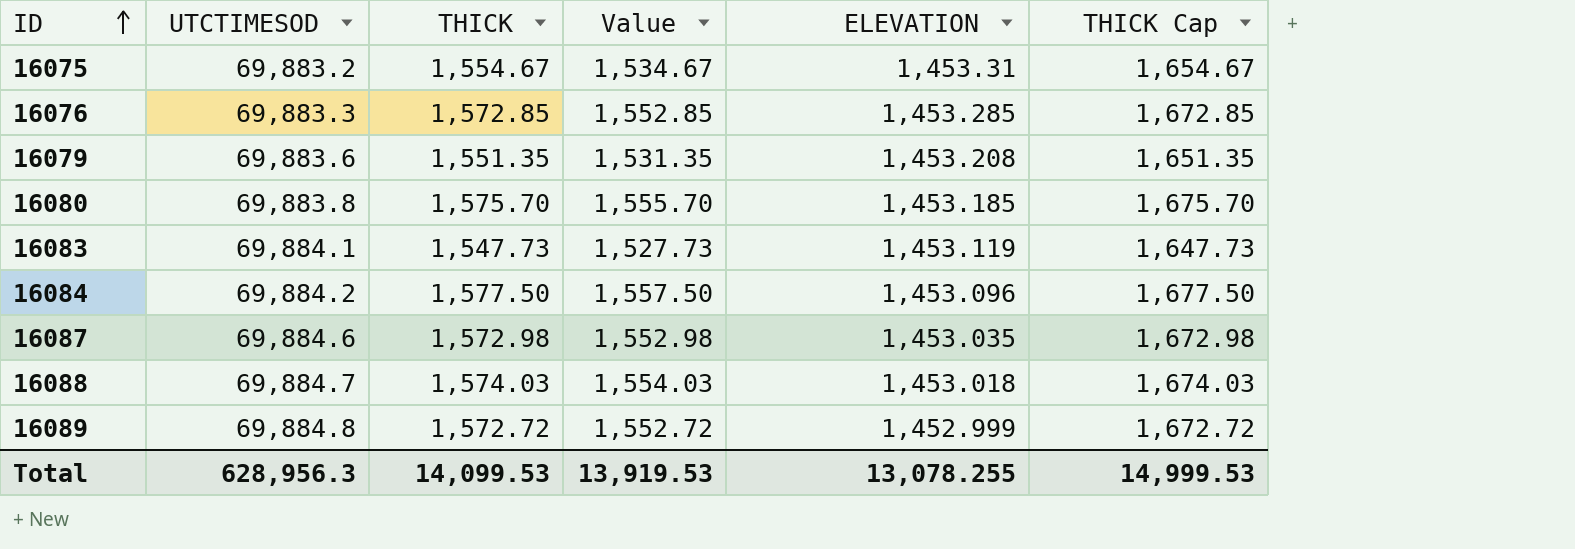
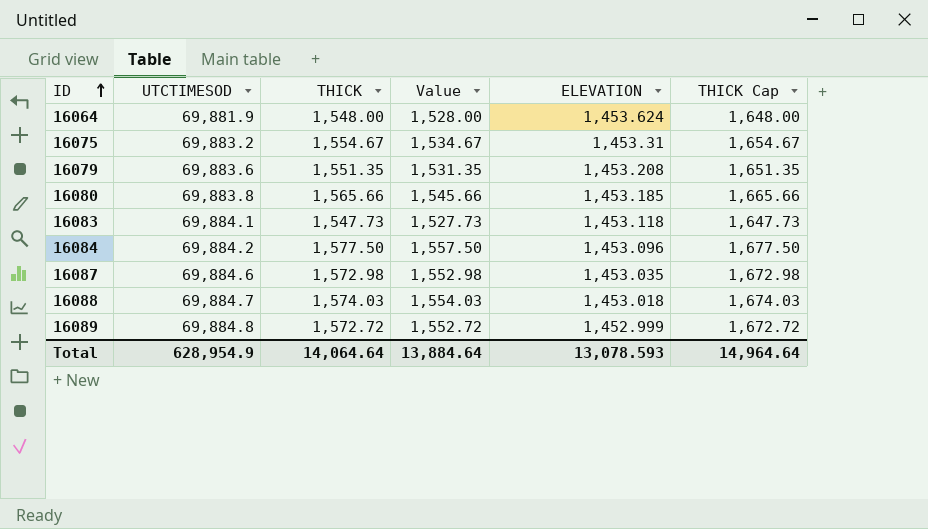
row 16076: 69,883.3 | 1,572.85 | 1,552.85 | 1,453.285 | 1,672.85 -> none
row 16064: none -> 69,881.9 | 1,548.00 | 1,528.00 | 1,453.624 | 1,648.00
16080 | THICK: 1,575.70 -> 1,565.66
16080 | Value: 1,555.70 -> 1,545.66
16080 | THICK Cap: 1,675.70 -> 1,665.66
16083 | ELEVATION: 1,453.119 -> 1,453.118
Total | UTCTIMESOD: 628,956.3 -> 628,954.9
Total | THICK: 14,099.53 -> 14,064.64
Total | Value: 13,919.53 -> 13,884.64
Total | ELEVATION: 13,078.255 -> 13,078.593
Total | THICK Cap: 14,999.53 -> 14,964.64

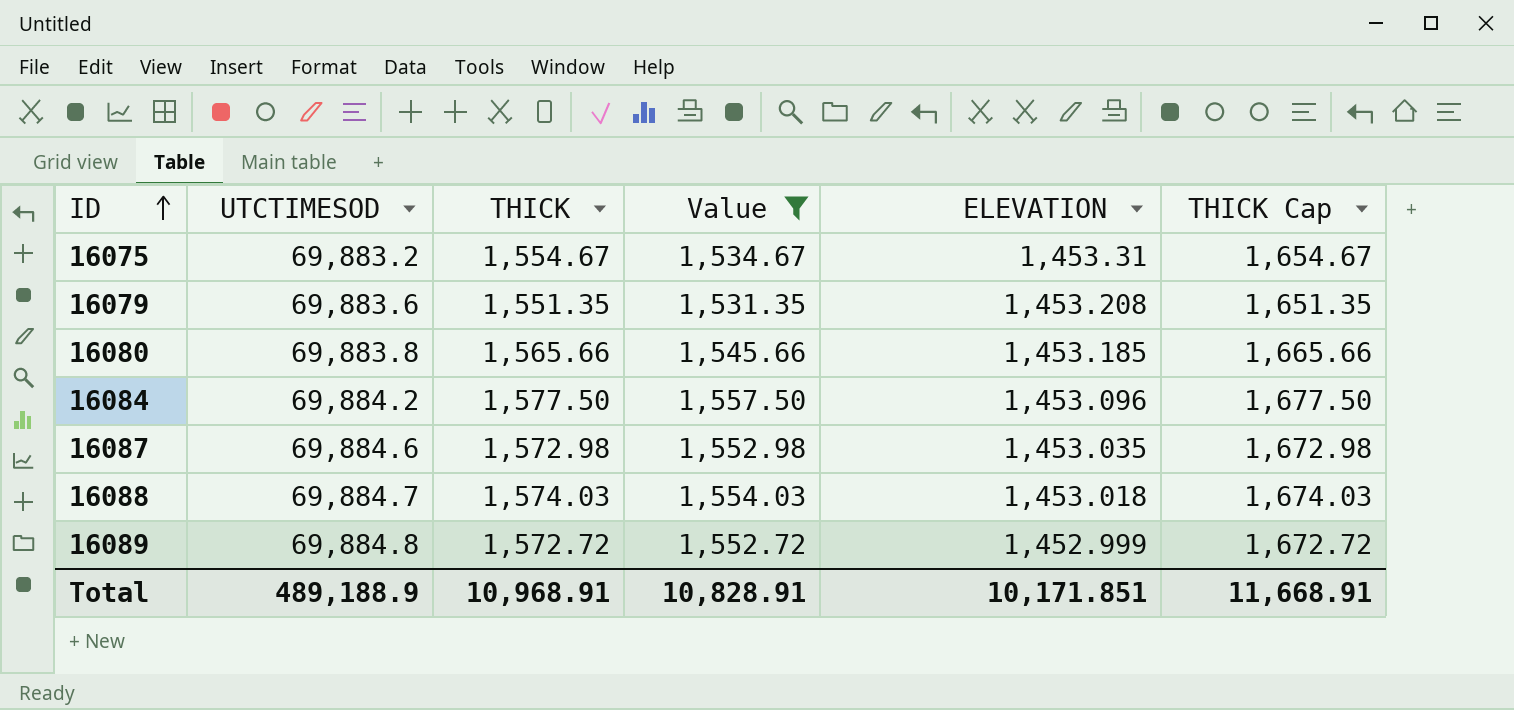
filter: none -> Value >= 1,531.35
Total | UTCTIMESOD: 628,954.9 -> 489,188.9
Total | THICK: 14,064.64 -> 10,968.91
Total | Value: 13,884.64 -> 10,828.91
Total | ELEVATION: 13,078.593 -> 10,171.851
Total | THICK Cap: 14,964.64 -> 11,668.91

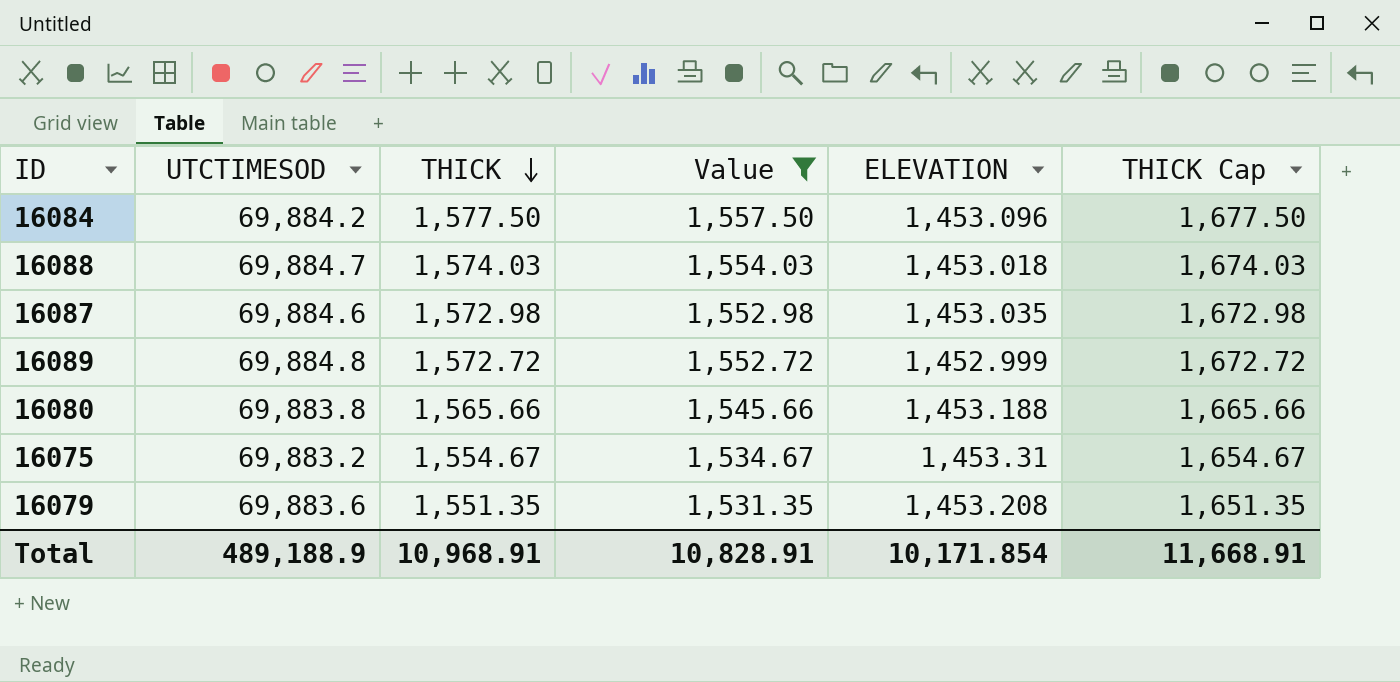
row order: ID ascending -> THICK descending
16080 | ELEVATION: 1,453.185 -> 1,453.188
Total | ELEVATION: 10,171.851 -> 10,171.854

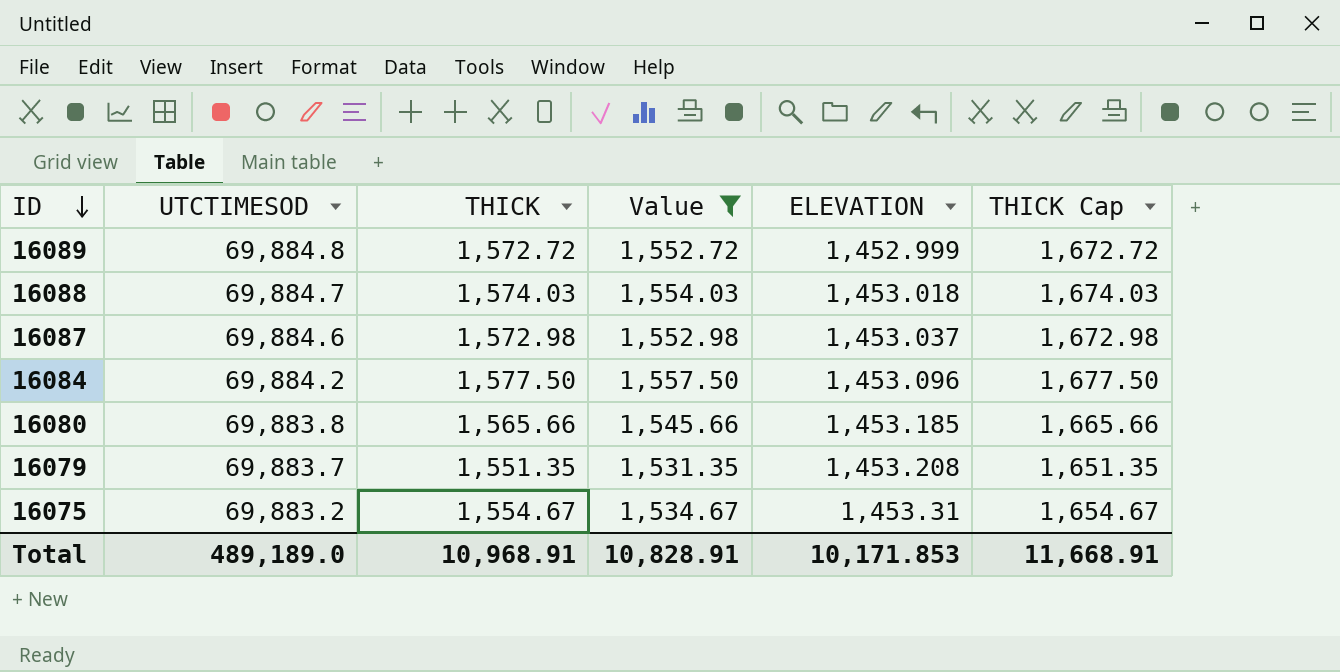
row order: THICK descending -> ID descending
16087 | ELEVATION: 1,453.035 -> 1,453.037
16080 | ELEVATION: 1,453.188 -> 1,453.185
16079 | UTCTIMESOD: 69,883.6 -> 69,883.7
Total | UTCTIMESOD: 489,188.9 -> 489,189.0
Total | ELEVATION: 10,171.854 -> 10,171.853

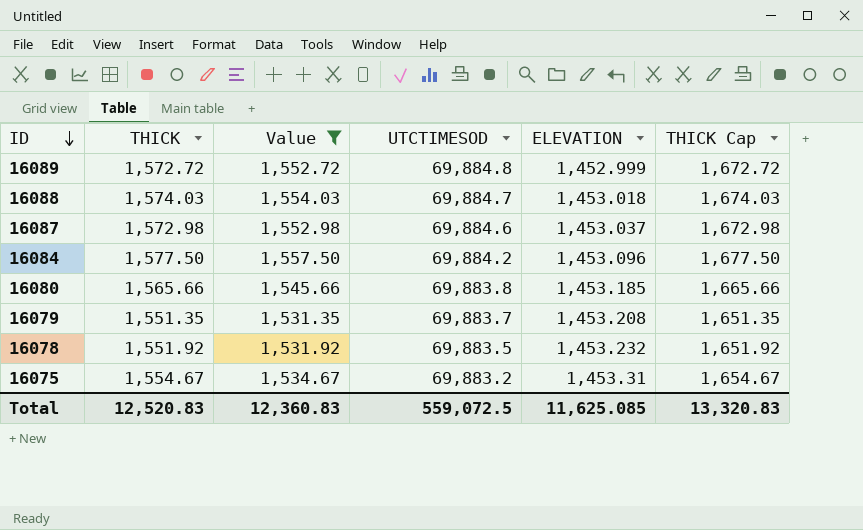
column UTCTIMESOD | position: 2 -> 4
row 16078: none -> 1,551.92 | 1,531.92 | 69,883.5 | 1,453.232 | 1,651.92
Total | THICK: 10,968.91 -> 12,520.83
Total | Value: 10,828.91 -> 12,360.83
Total | UTCTIMESOD: 489,189.0 -> 559,072.5
Total | ELEVATION: 10,171.853 -> 11,625.085
Total | THICK Cap: 11,668.91 -> 13,320.83

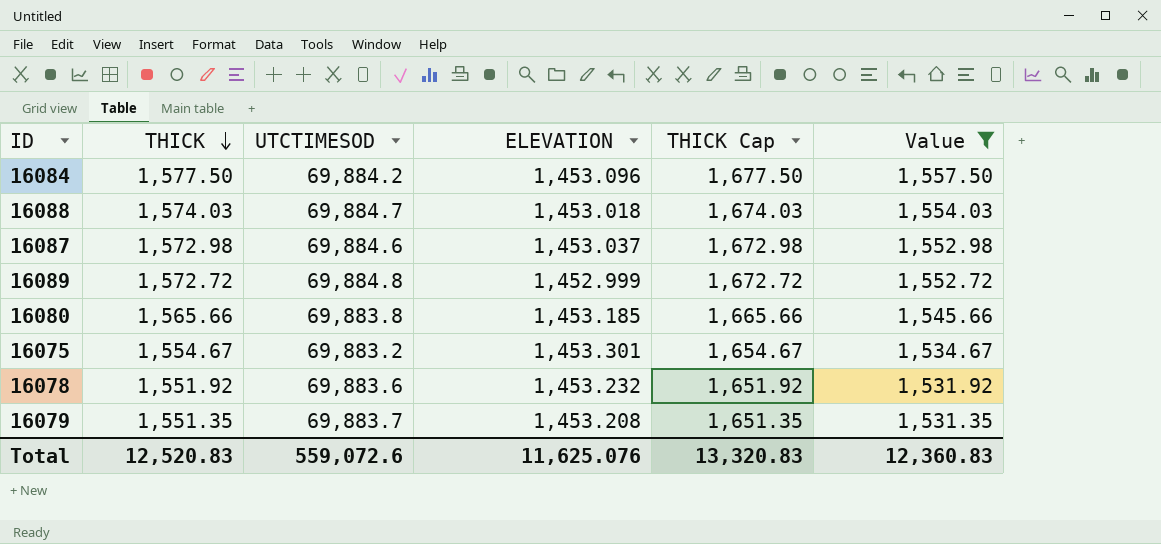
row order: ID descending -> THICK descending
column Value | position: 3 -> 6
16075 | ELEVATION: 1,453.31 -> 1,453.301
16078 | UTCTIMESOD: 69,883.5 -> 69,883.6
Total | UTCTIMESOD: 559,072.5 -> 559,072.6
Total | ELEVATION: 11,625.085 -> 11,625.076

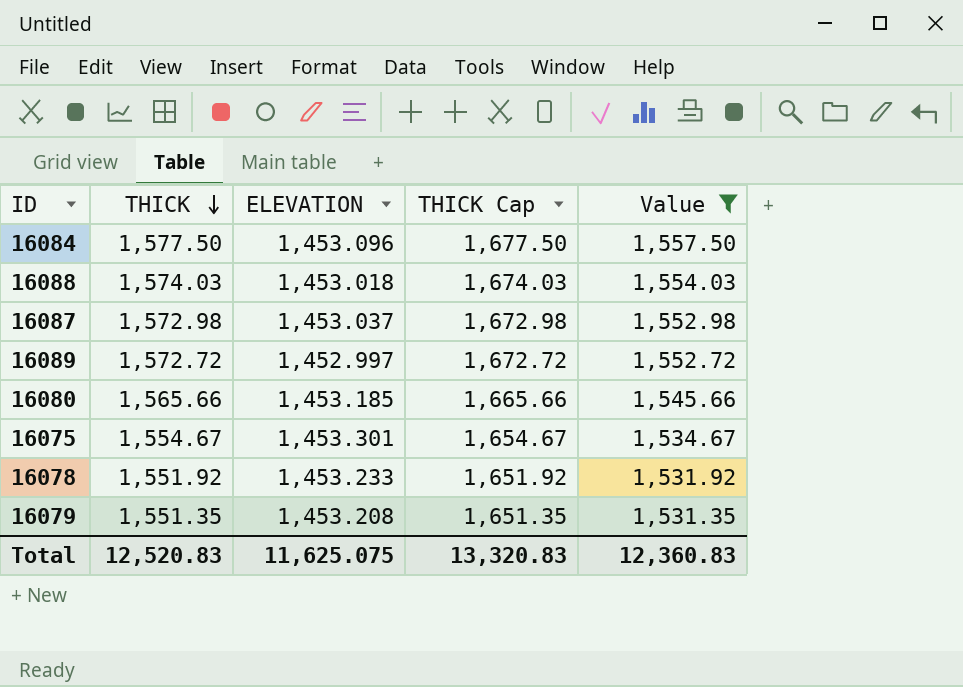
column UTCTIMESOD | position: 3 -> none
16089 | ELEVATION: 1,452.999 -> 1,452.997
16078 | ELEVATION: 1,453.232 -> 1,453.233
Total | ELEVATION: 11,625.076 -> 11,625.075

